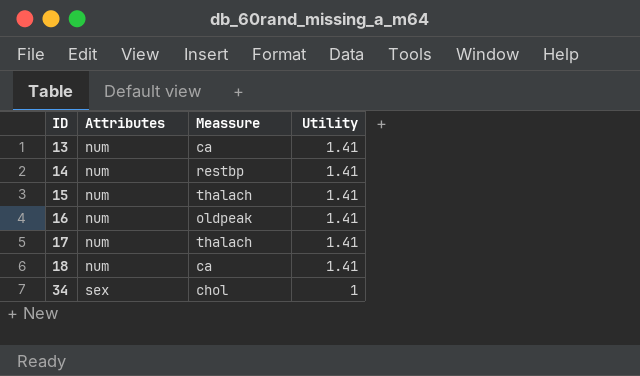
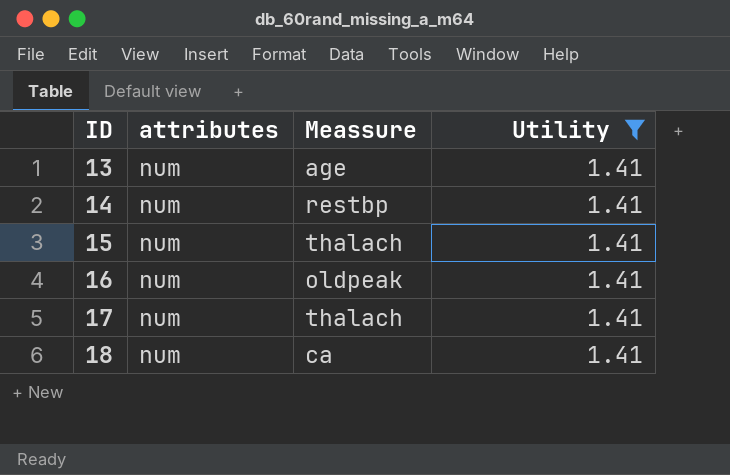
filter: none -> Utility = 1.41
column name: Attributes -> attributes
13 | Meassure: ca -> age

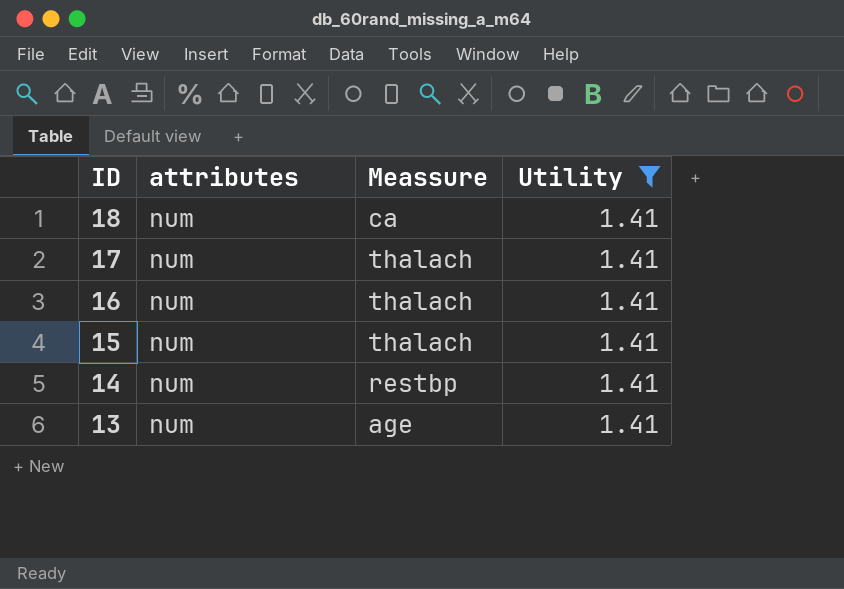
row order: ID ascending -> ID descending
16 | Meassure: oldpeak -> thalach

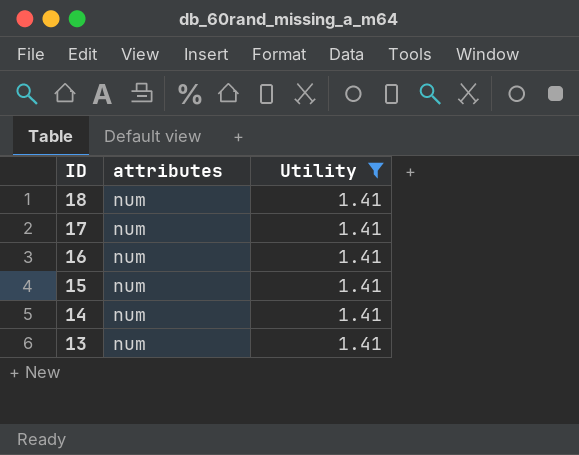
column Meassure | position: 3 -> none

